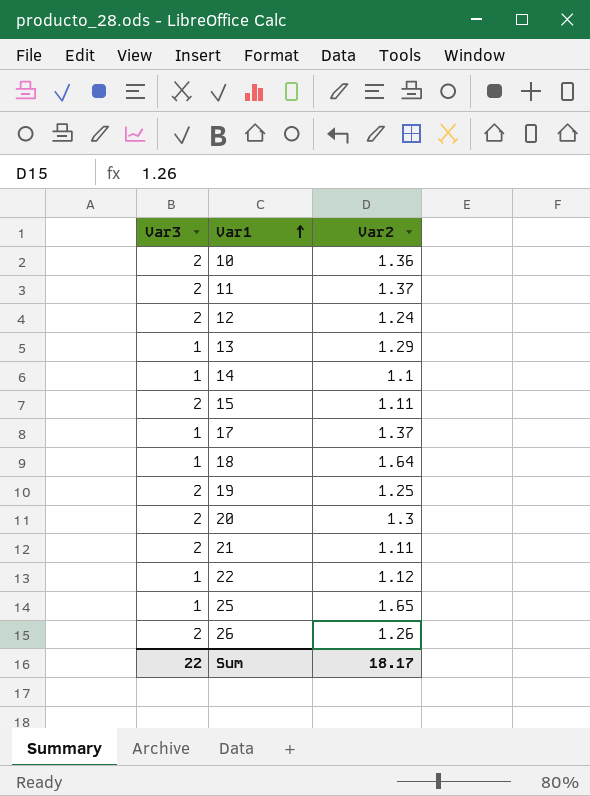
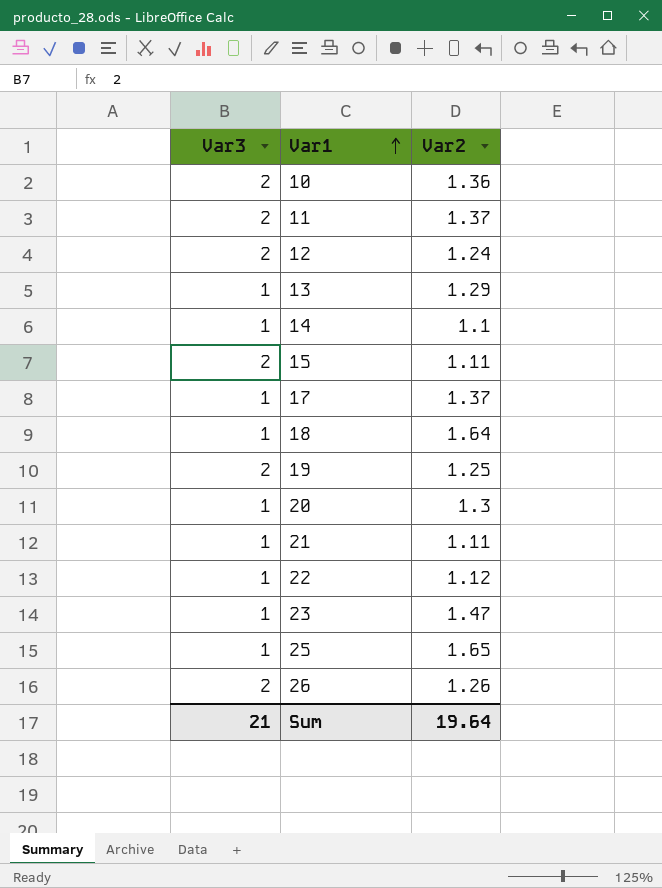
20 | Var3: 2 -> 1
21 | Var3: 2 -> 1
row 23: none -> 1 | 1.47
Sum | Var3: 22 -> 21
Sum | Var2: 18.17 -> 19.64

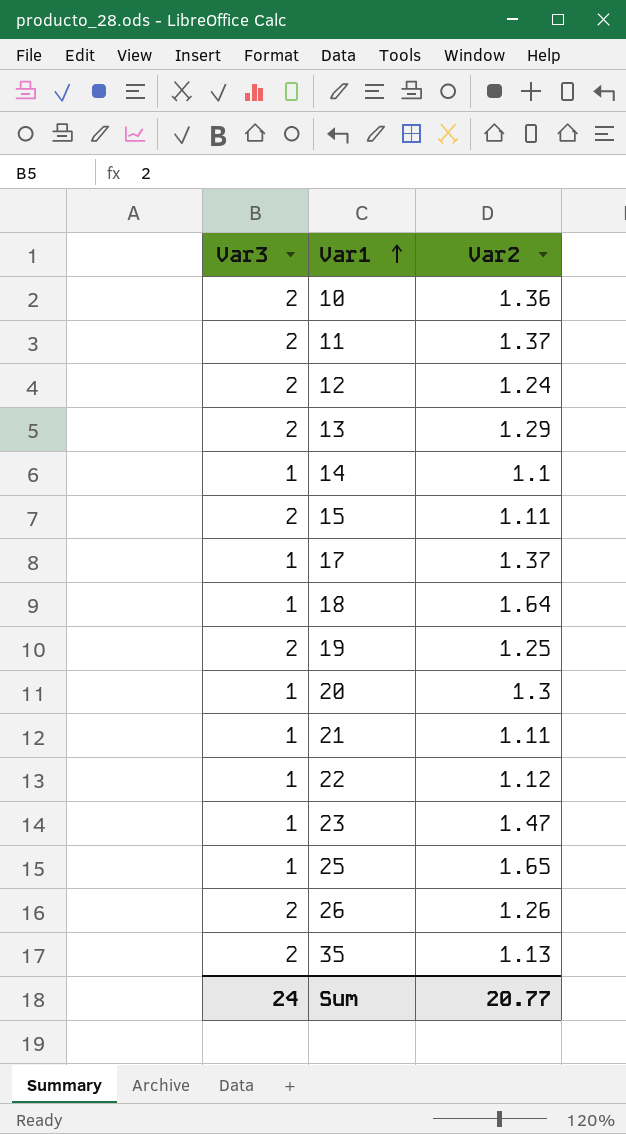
13 | Var3: 1 -> 2
row 35: none -> 2 | 1.13
Sum | Var3: 21 -> 24
Sum | Var2: 19.64 -> 20.77

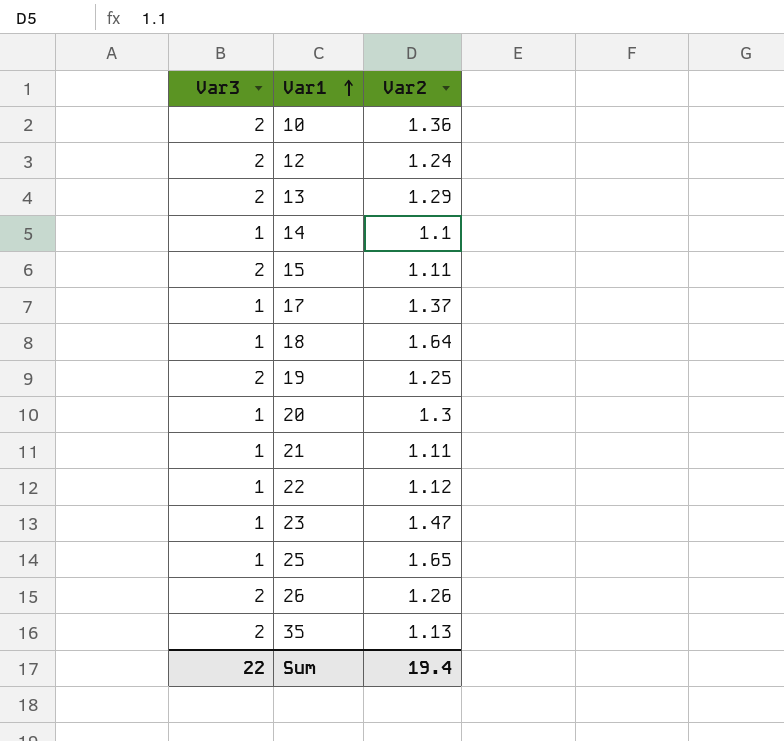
row 11: 2 | 1.37 -> none
Sum | Var3: 24 -> 22
Sum | Var2: 20.77 -> 19.4

